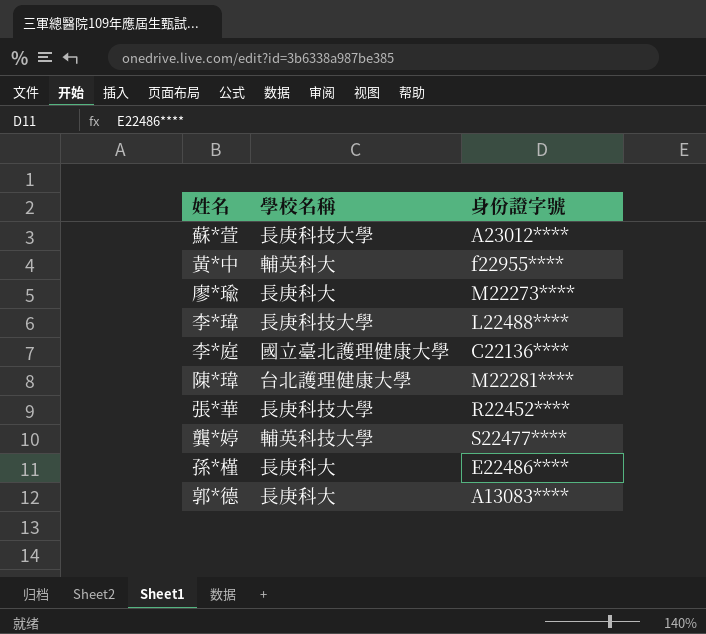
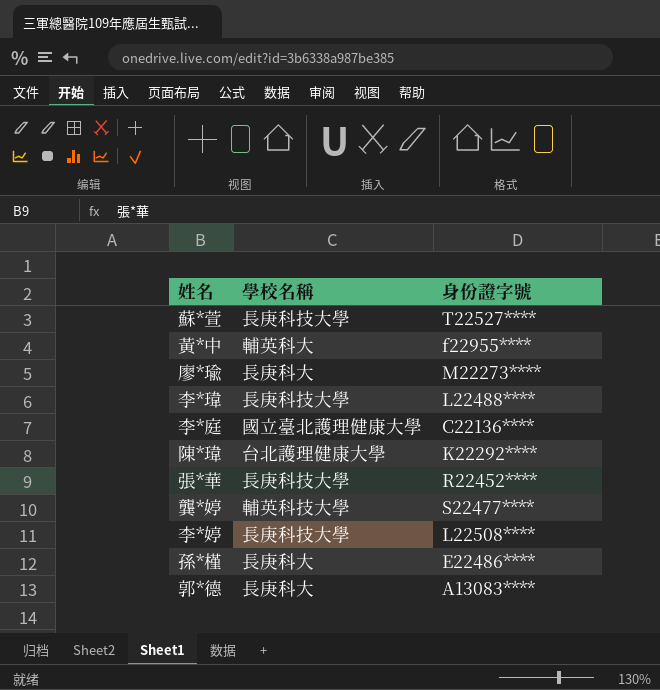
蘇*萱 | 身份證字號: A23012**** -> T22527****
陳*瑋 | 身份證字號: M22281**** -> K22292****
row 李*婷: none -> 長庚科技大學 | L22508****

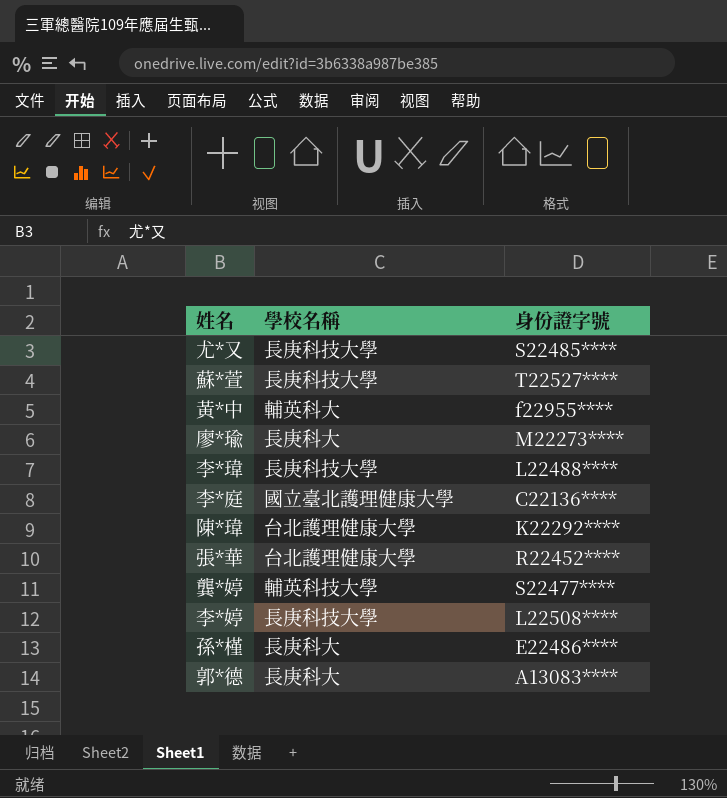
row 尤*又: none -> 長庚科技大學 | S22485****
張*華 | 學校名稱: 長庚科技大學 -> 台北護理健康大學

